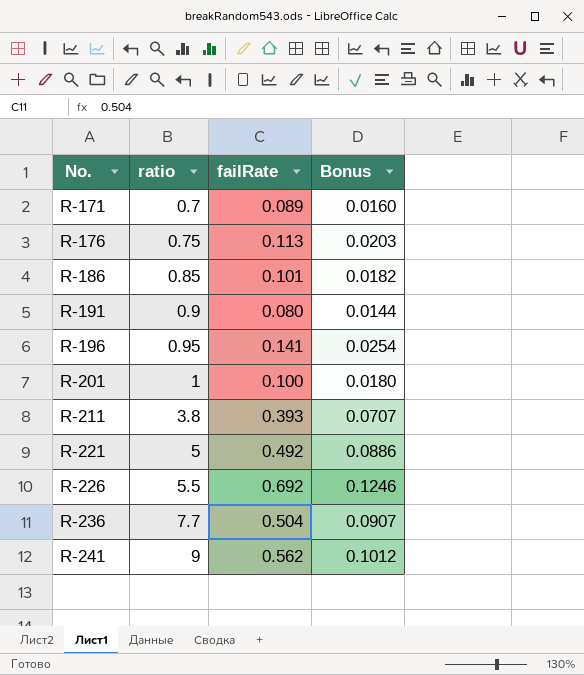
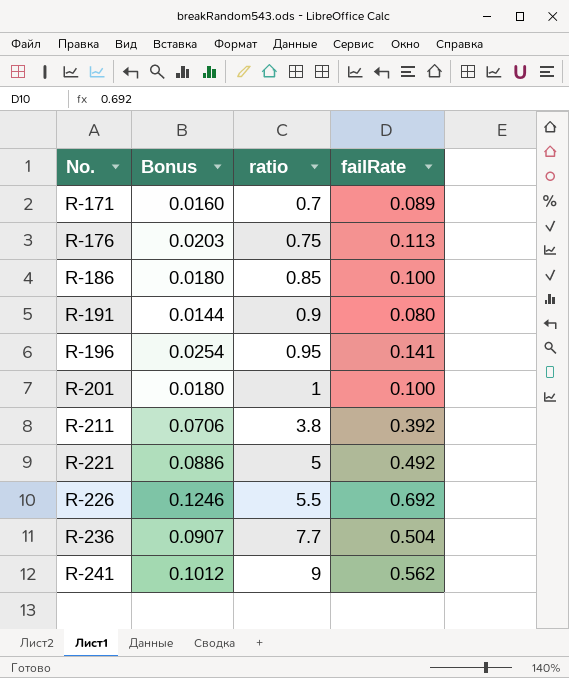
column Bonus | position: 4 -> 2
R-186 | Bonus: 0.0182 -> 0.0180
R-186 | failRate: 0.101 -> 0.100
R-211 | Bonus: 0.0707 -> 0.0706
R-211 | failRate: 0.393 -> 0.392

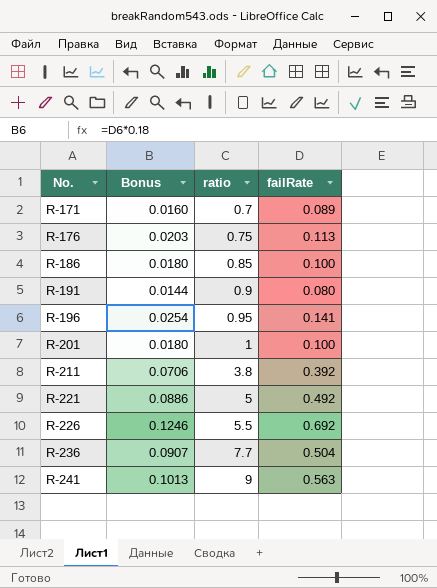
R-241 | Bonus: 0.1012 -> 0.1013
R-241 | failRate: 0.562 -> 0.563

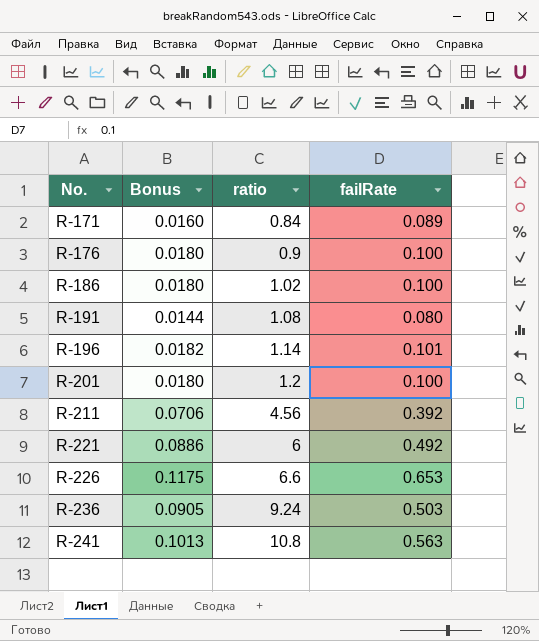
R-171 | ratio: 0.7 -> 0.84
R-176 | Bonus: 0.0203 -> 0.0180
R-176 | ratio: 0.75 -> 0.9
R-176 | failRate: 0.113 -> 0.100
R-186 | ratio: 0.85 -> 1.02
R-191 | ratio: 0.9 -> 1.08
R-196 | Bonus: 0.0254 -> 0.0182
R-196 | ratio: 0.95 -> 1.14
R-196 | failRate: 0.141 -> 0.101
R-201 | ratio: 1 -> 1.2
R-211 | ratio: 3.8 -> 4.56
R-221 | ratio: 5 -> 6
R-226 | Bonus: 0.1246 -> 0.1175
R-226 | ratio: 5.5 -> 6.6
R-226 | failRate: 0.692 -> 0.653
R-236 | Bonus: 0.0907 -> 0.0905
R-236 | ratio: 7.7 -> 9.24
R-236 | failRate: 0.504 -> 0.503
R-241 | ratio: 9 -> 10.8

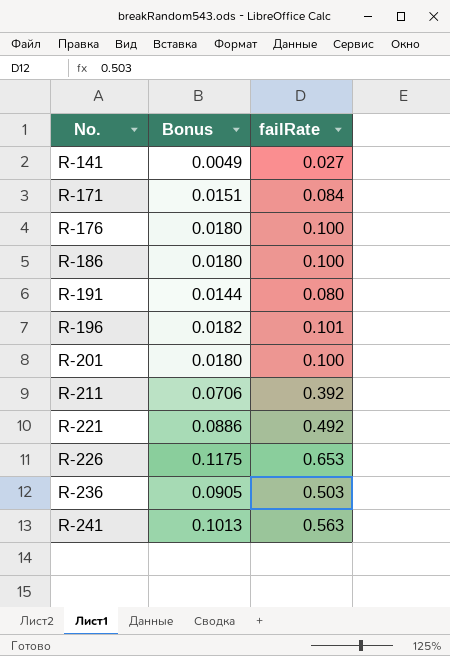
column ratio | position: 3 -> none
row R-141: none -> 0.0049 | 0.027
R-171 | Bonus: 0.0160 -> 0.0151
R-171 | failRate: 0.089 -> 0.084

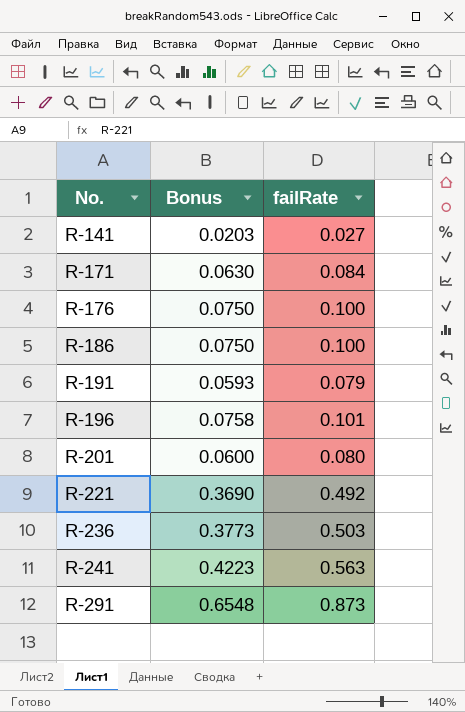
column Bonus | formula: [failRate] * 0.18 -> [failRate] * 0.75
row R-211: 0.0706 | 0.392 -> none
row R-226: 0.1175 | 0.653 -> none
R-191 | failRate: 0.080 -> 0.079
R-201 | failRate: 0.100 -> 0.080
row R-291: none -> 0.6548 | 0.873

